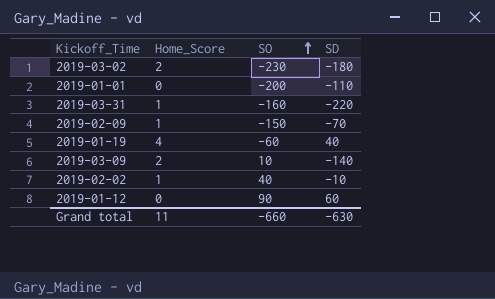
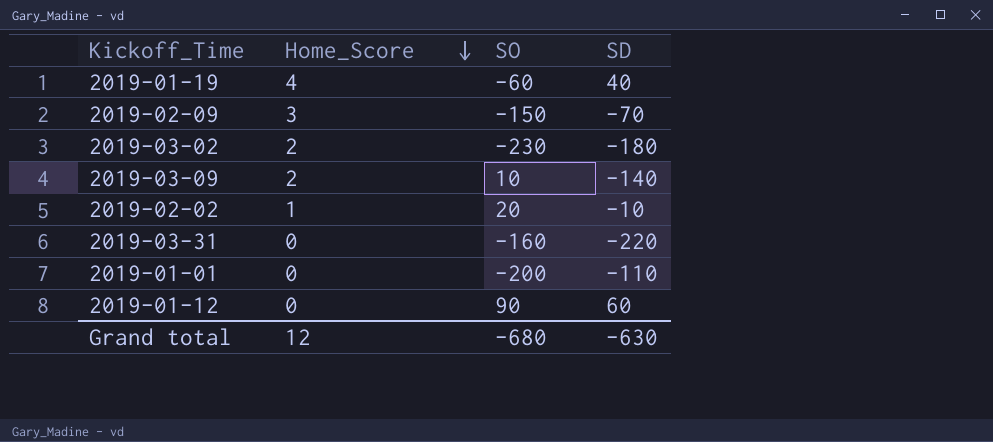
row order: SO ascending -> Home_Score descending
2019-02-09 | Home_Score: 1 -> 3
2019-02-02 | SO: 40 -> 20
2019-03-31 | Home_Score: 1 -> 0
Grand total | Home_Score: 11 -> 12
Grand total | SO: -660 -> -680

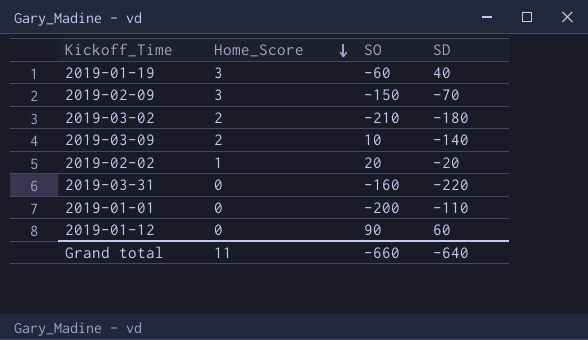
2019-01-19 | Home_Score: 4 -> 3
2019-03-02 | SO: -230 -> -210
2019-02-02 | SD: -10 -> -20
Grand total | Home_Score: 12 -> 11
Grand total | SO: -680 -> -660
Grand total | SD: -630 -> -640

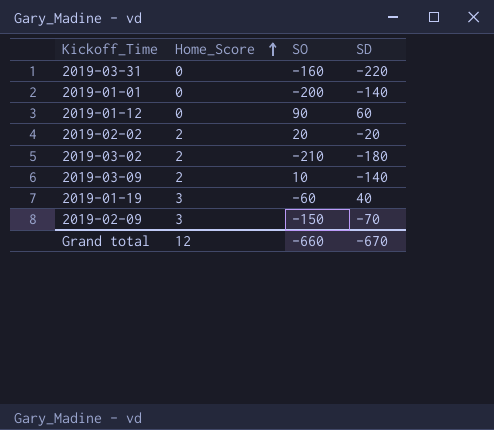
row order: Home_Score descending -> Home_Score ascending
2019-01-01 | SD: -110 -> -140
2019-02-02 | Home_Score: 1 -> 2
Grand total | Home_Score: 11 -> 12
Grand total | SD: -640 -> -670

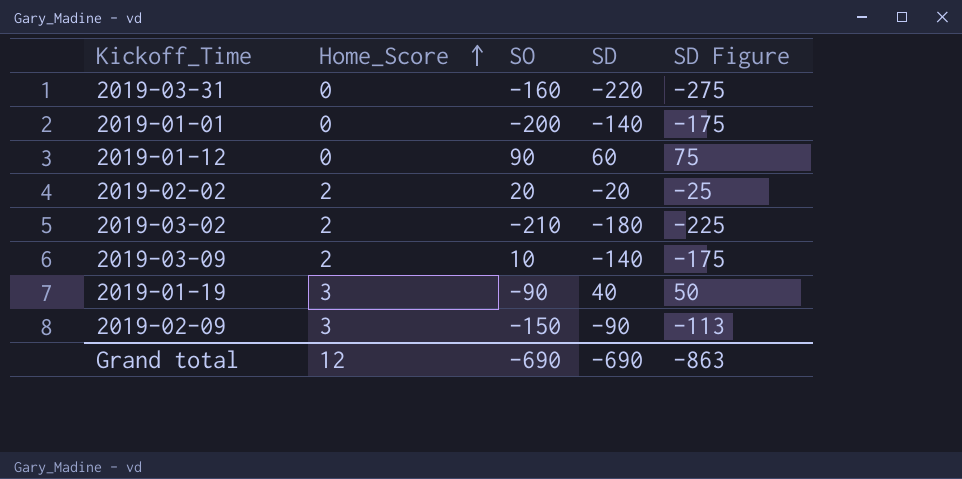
column SD Figure | formula: none -> [SD] * 1.25
2019-01-19 | SO: -60 -> -90
2019-02-09 | SD: -70 -> -90
Grand total | SO: -660 -> -690
Grand total | SD: -670 -> -690

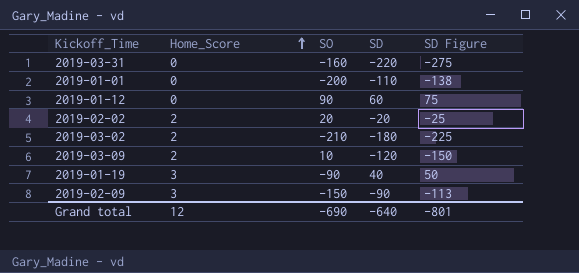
2019-01-01 | SD: -140 -> -110
2019-01-01 | SD Figure: -175 -> -138
2019-03-09 | SD: -140 -> -120
2019-03-09 | SD Figure: -175 -> -150
Grand total | SD: -690 -> -640
Grand total | SD Figure: -863 -> -801

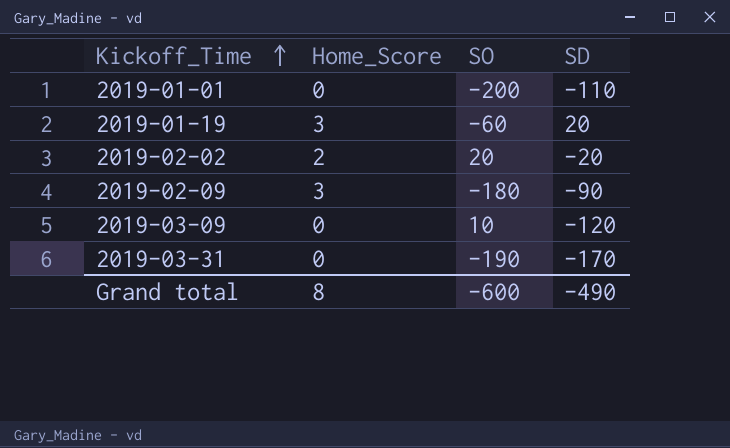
row order: Home_Score ascending -> Kickoff_Time ascending
column SD Figure | formula: [SD] * 1.25 -> none
row 2019-01-12: 0 | 90 | 60 | 75 -> none
row 2019-03-02: 2 | -210 | -180 | -225 -> none
2019-01-19 | SO: -90 -> -60
2019-01-19 | SD: 40 -> 20
2019-02-09 | SO: -150 -> -180
2019-03-09 | Home_Score: 2 -> 0
2019-03-31 | SO: -160 -> -190
2019-03-31 | SD: -220 -> -170
Grand total | Home_Score: 12 -> 8
Grand total | SO: -690 -> -600
Grand total | SD: -640 -> -490

